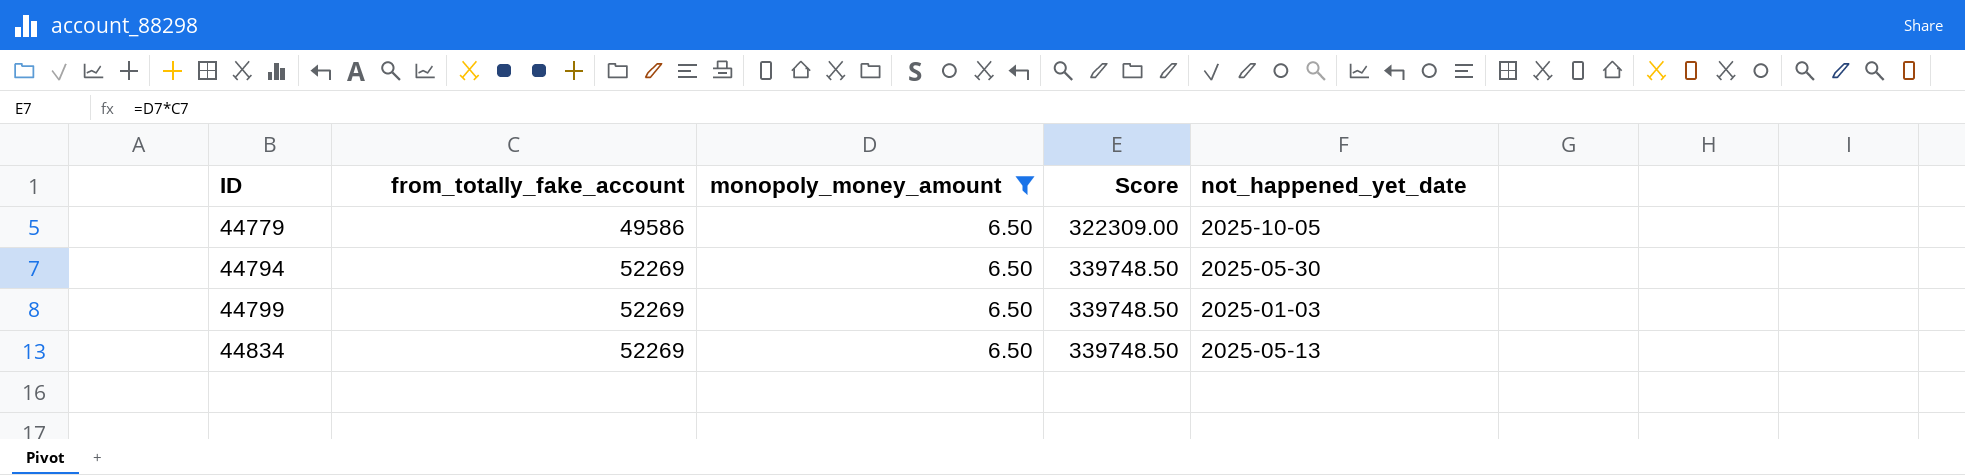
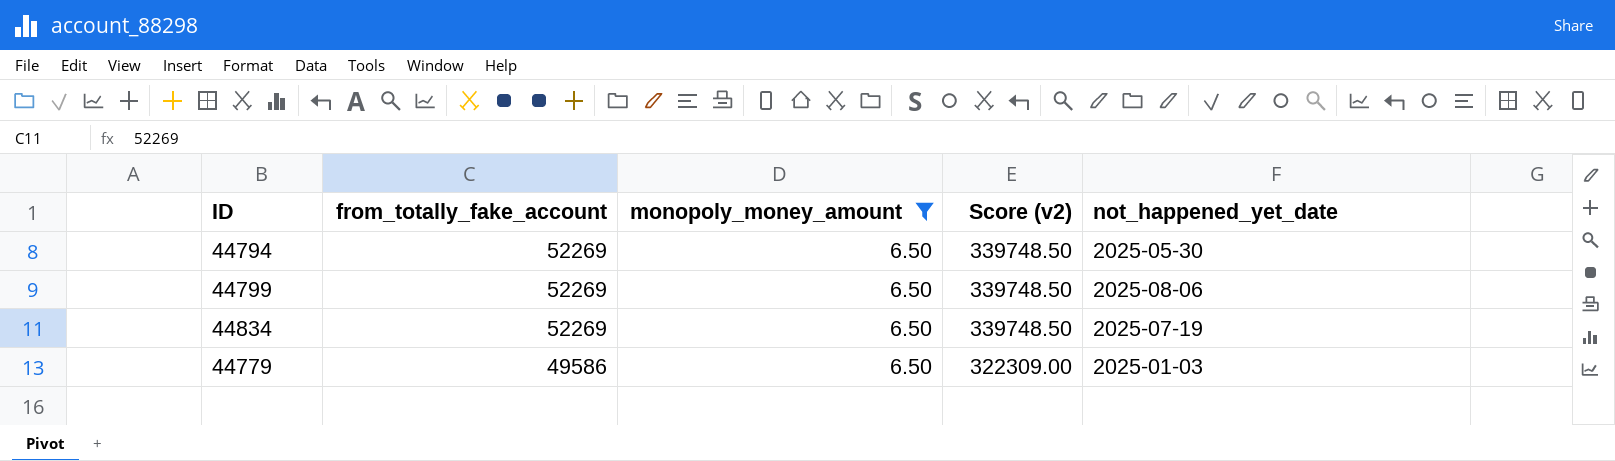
row order: ID ascending -> from_totally_fake_account descending
column name: Score -> Score (v2)
44799 | not_happened_yet_date: 2025-01-03 -> 2025-08-06
44834 | not_happened_yet_date: 2025-05-13 -> 2025-07-19
44779 | not_happened_yet_date: 2025-10-05 -> 2025-01-03

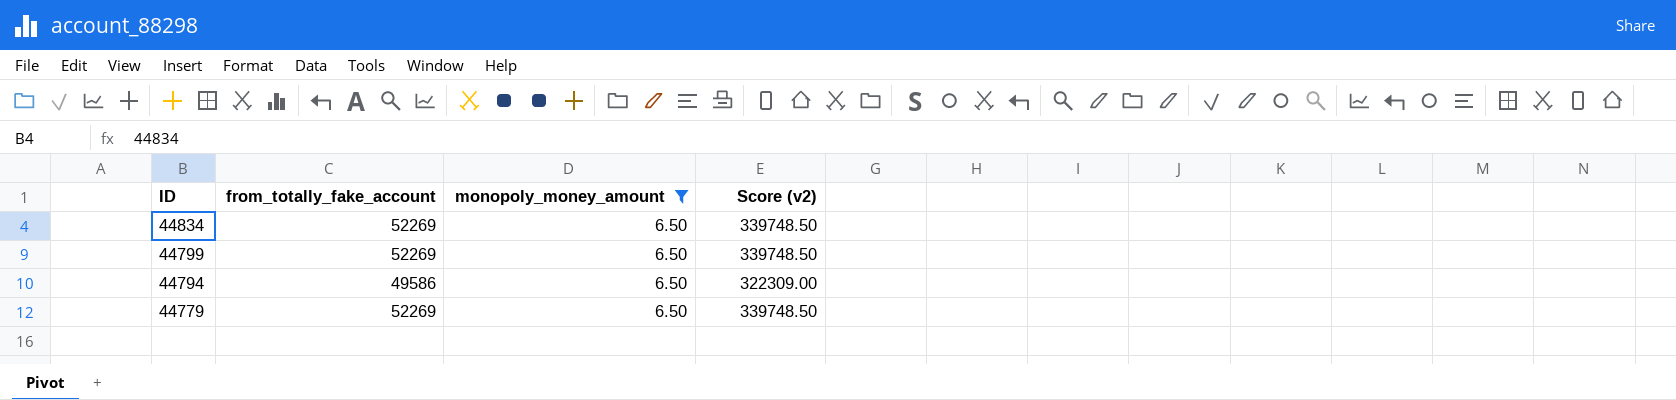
row order: from_totally_fake_account descending -> ID descending
column not_happened_yet_date | position: 5 -> none
44794 | from_totally_fake_account: 52269 -> 49586
44794 | Score (v2): 339748.50 -> 322309.00
44779 | from_totally_fake_account: 49586 -> 52269
44779 | Score (v2): 322309.00 -> 339748.50

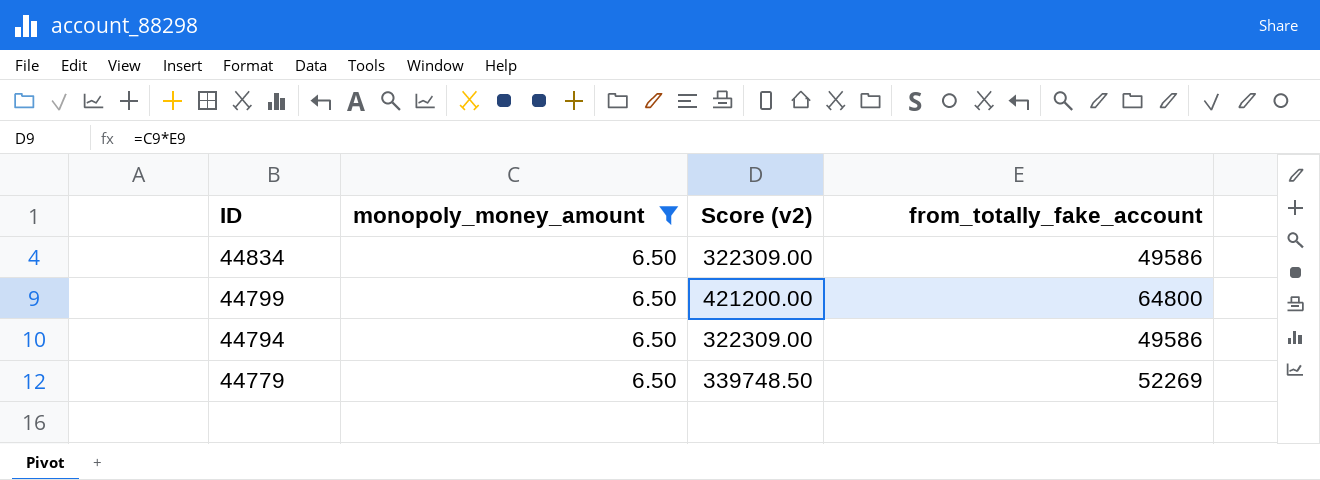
column from_totally_fake_account | position: 2 -> 4
44834 | Score (v2): 339748.50 -> 322309.00
44834 | from_totally_fake_account: 52269 -> 49586
44799 | Score (v2): 339748.50 -> 421200.00
44799 | from_totally_fake_account: 52269 -> 64800

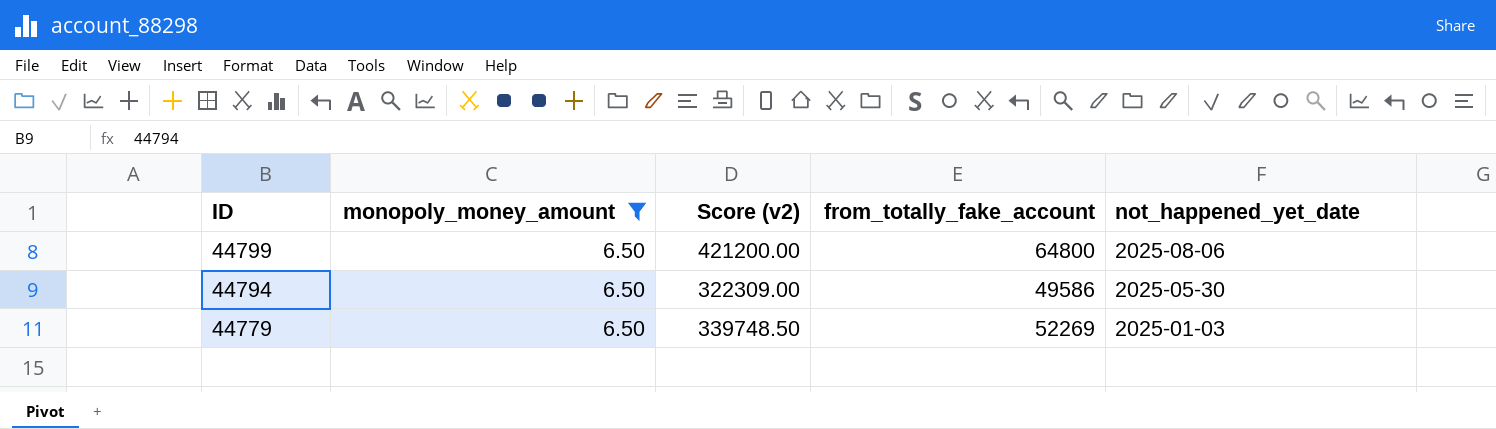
column not_happened_yet_date | position: none -> 5
row 44834: 6.50 | 322309.00 | 49586 -> none

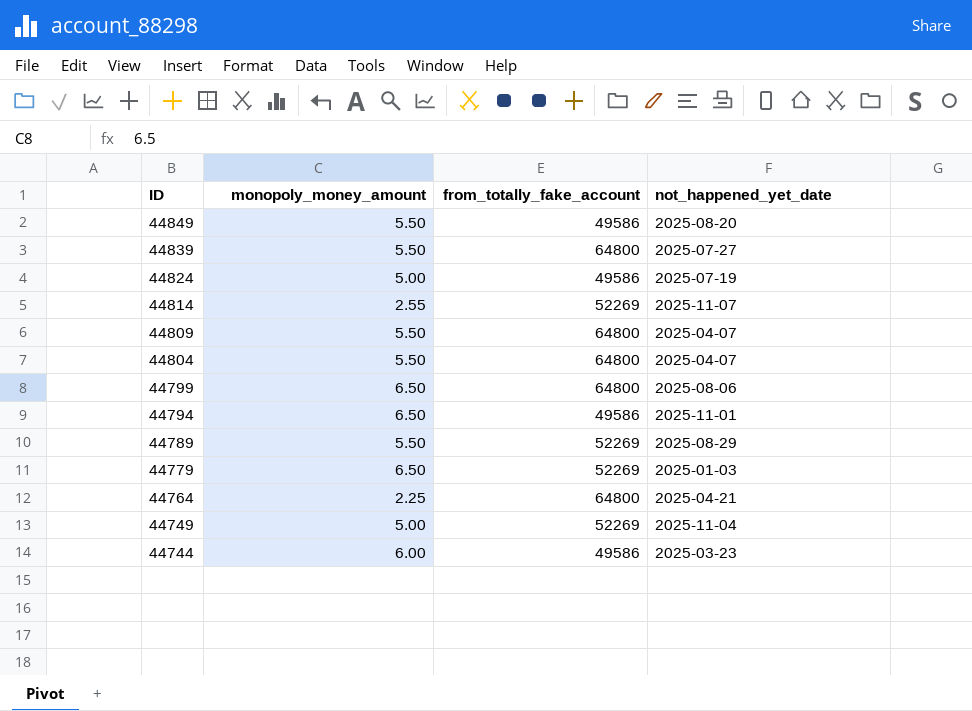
filter: monopoly_money_amount = 6.50 -> none
column Score (v2) | formula: [monopoly_money_amount] * [from_totally_fake_account] -> none
44794 | not_happened_yet_date: 2025-05-30 -> 2025-11-01

